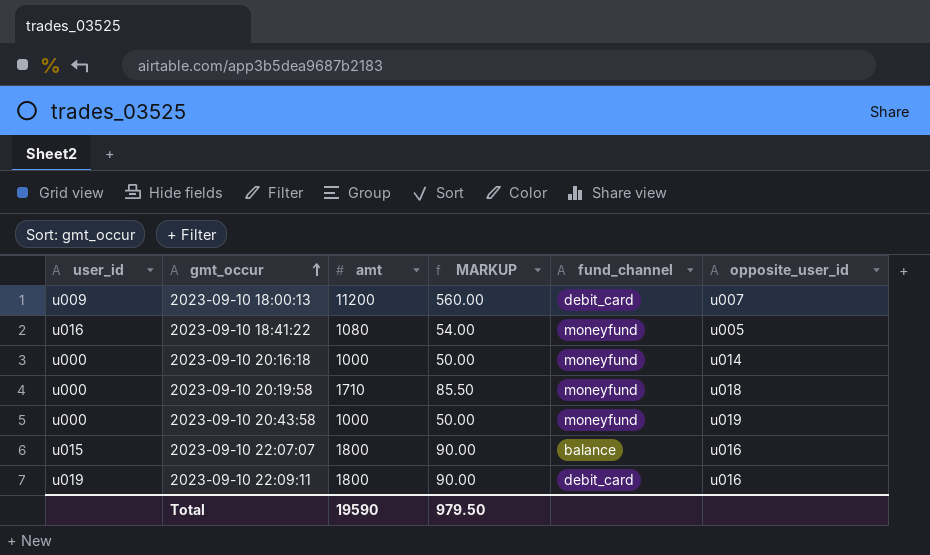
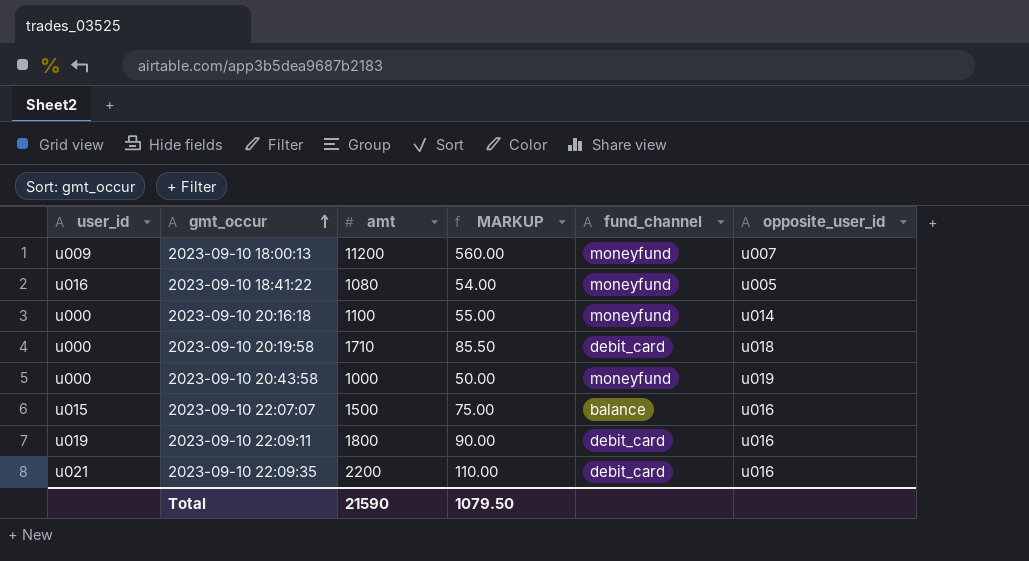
2023-09-10 18:00:13 | fund_channel: debit_card -> moneyfund
2023-09-10 20:16:18 | amt: 1000 -> 1100
2023-09-10 20:16:18 | MARKUP: 50.00 -> 55.00
2023-09-10 20:19:58 | fund_channel: moneyfund -> debit_card
2023-09-10 22:07:07 | amt: 1800 -> 1500
2023-09-10 22:07:07 | MARKUP: 90.00 -> 75.00
row 2023-09-10 22:09:35: none -> u021 | 2200 | 110.00 | debit_card | u016
Total | amt: 19590 -> 21590
Total | MARKUP: 979.50 -> 1079.50

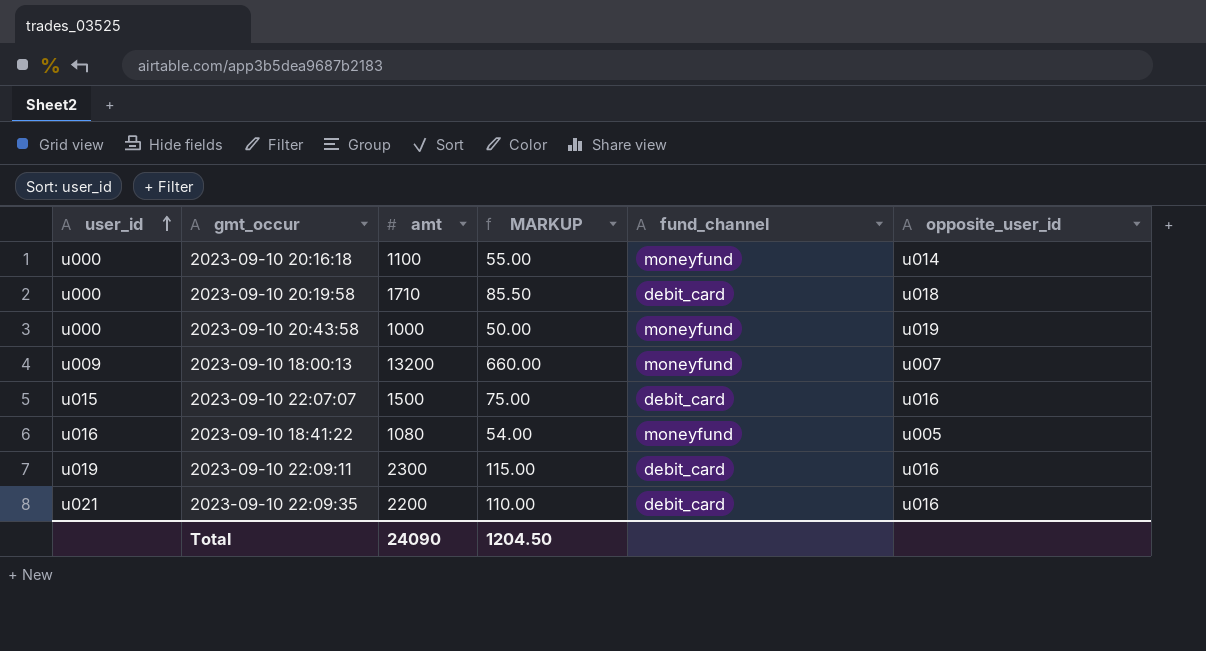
row order: gmt_occur ascending -> user_id ascending
2023-09-10 18:00:13 | amt: 11200 -> 13200
2023-09-10 18:00:13 | MARKUP: 560.00 -> 660.00
2023-09-10 22:07:07 | fund_channel: balance -> debit_card
2023-09-10 22:09:11 | amt: 1800 -> 2300
2023-09-10 22:09:11 | MARKUP: 90.00 -> 115.00
Total | amt: 21590 -> 24090
Total | MARKUP: 1079.50 -> 1204.50

